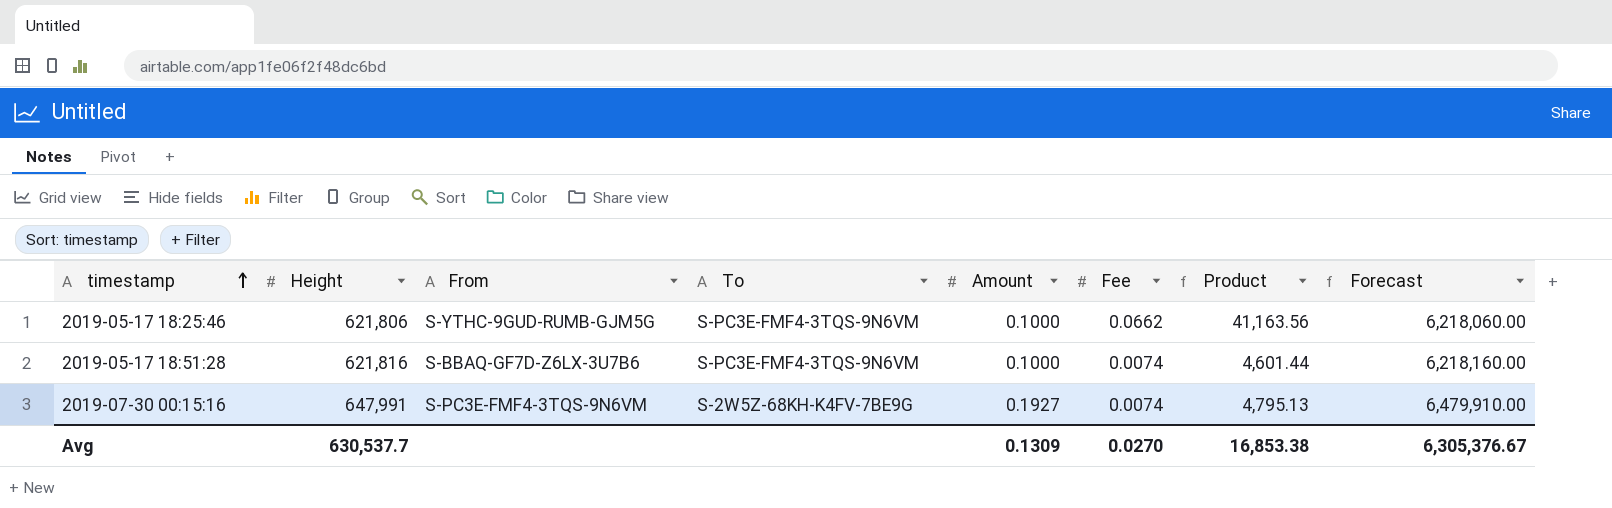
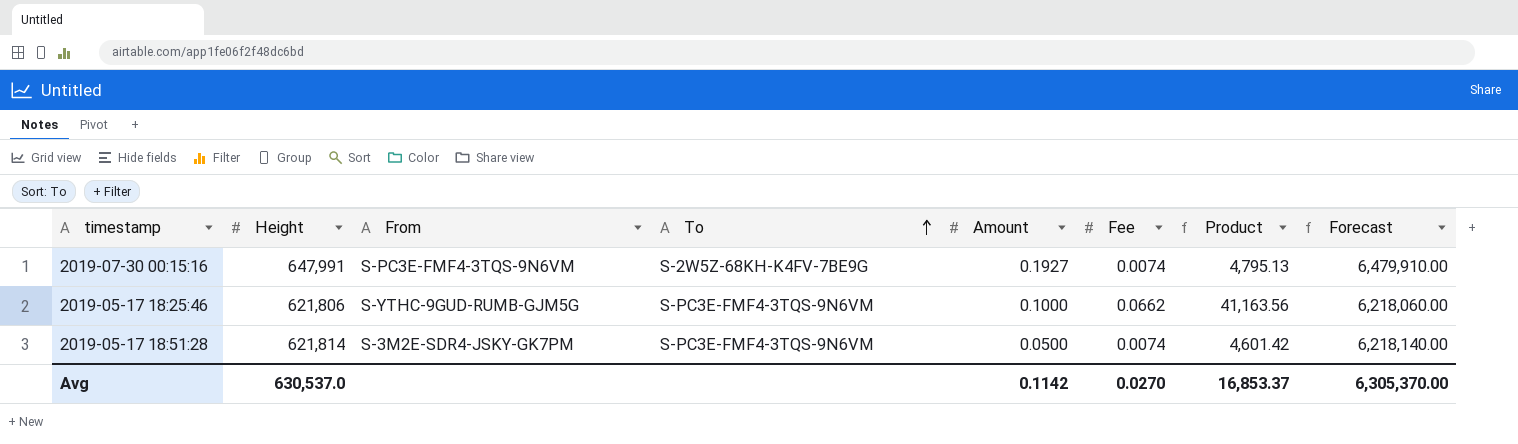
row order: timestamp ascending -> To ascending
2019-05-17 18:51:28 | Height: 621,816 -> 621,814
2019-05-17 18:51:28 | From: S-BBAQ-GF7D-Z6LX-3U7B6 -> S-3M2E-SDR4-JSKY-GK7PM
2019-05-17 18:51:28 | Amount: 0.1000 -> 0.0500
2019-05-17 18:51:28 | Product: 4,601.44 -> 4,601.42
2019-05-17 18:51:28 | Forecast: 6,218,160.00 -> 6,218,140.00
Avg | Height: 630,537.7 -> 630,537.0
Avg | Amount: 0.1309 -> 0.1142
Avg | Product: 16,853.38 -> 16,853.37
Avg | Forecast: 6,305,376.67 -> 6,305,370.00

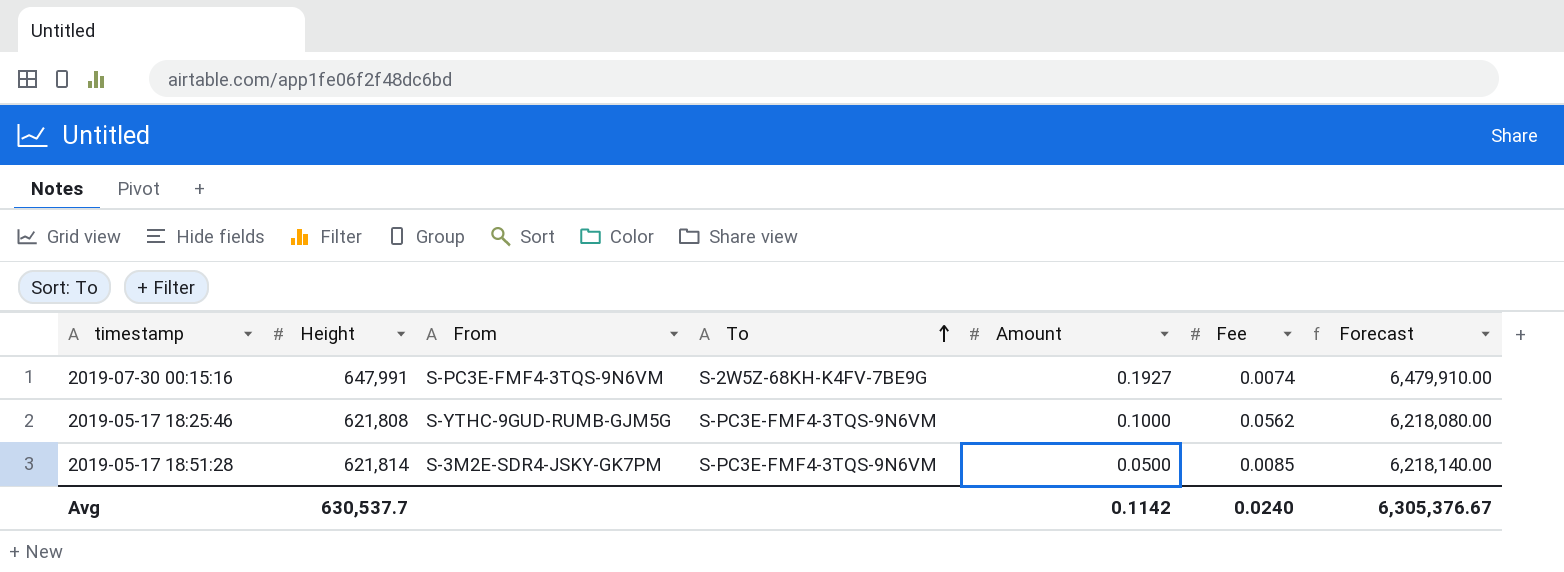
column Product | formula: [Height] * [Fee] -> none
2019-05-17 18:25:46 | Height: 621,806 -> 621,808
2019-05-17 18:25:46 | Fee: 0.0662 -> 0.0562
2019-05-17 18:25:46 | Forecast: 6,218,060.00 -> 6,218,080.00
2019-05-17 18:51:28 | Fee: 0.0074 -> 0.0085
Avg | Height: 630,537.0 -> 630,537.7
Avg | Fee: 0.0270 -> 0.0240
Avg | Forecast: 6,305,370.00 -> 6,305,376.67

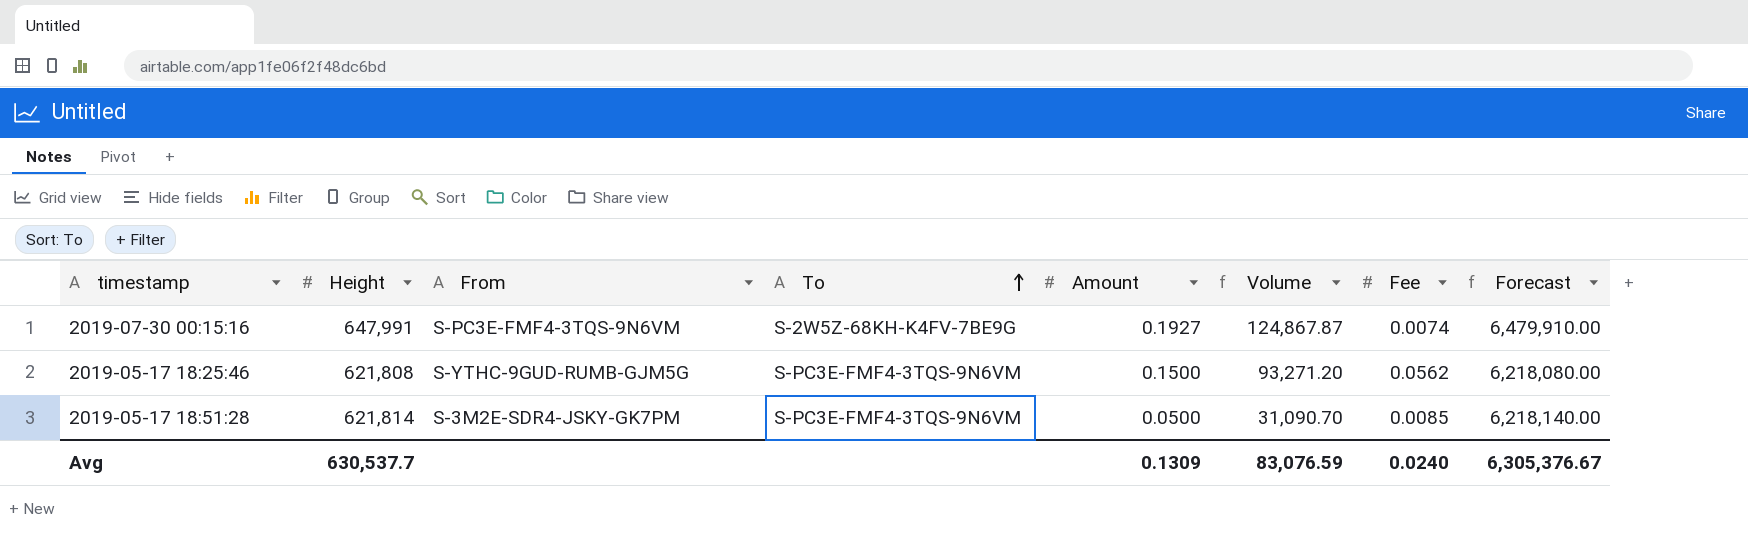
column Volume | formula: none -> [Height] * [Amount]
2019-05-17 18:25:46 | Amount: 0.1000 -> 0.1500
Avg | Amount: 0.1142 -> 0.1309

